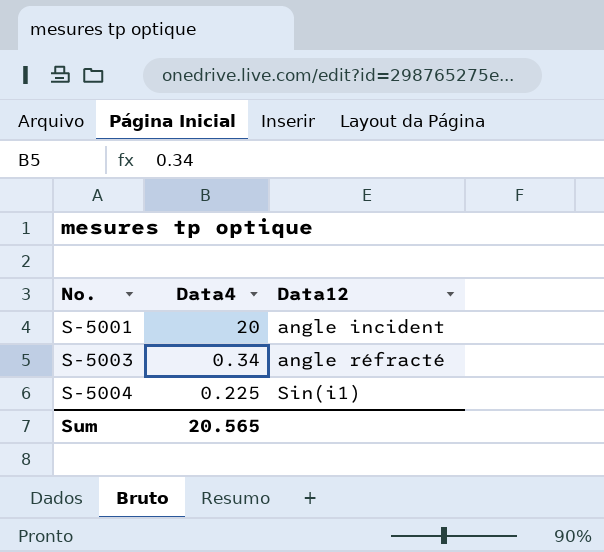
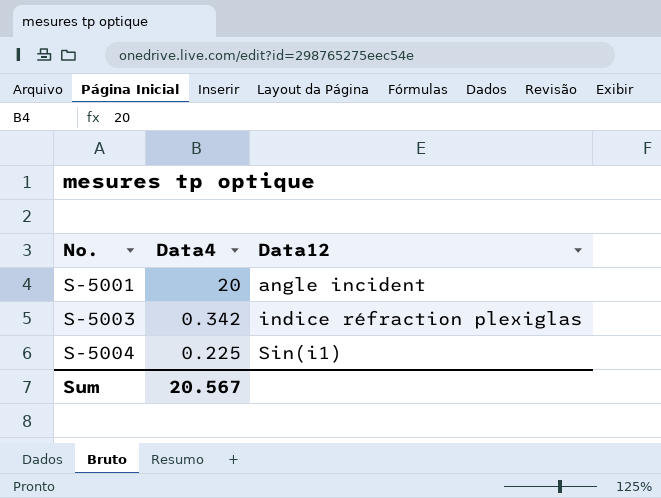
S-5003 | Data4: 0.34 -> 0.342
S-5003 | Data12: angle réfracté -> indice réfraction plexiglas
Sum | Data4: 20.565 -> 20.567

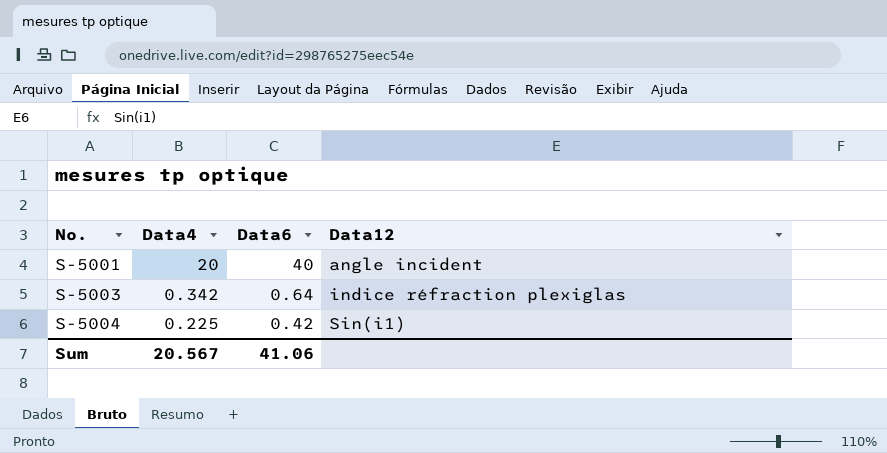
column Data6 | position: none -> 3

